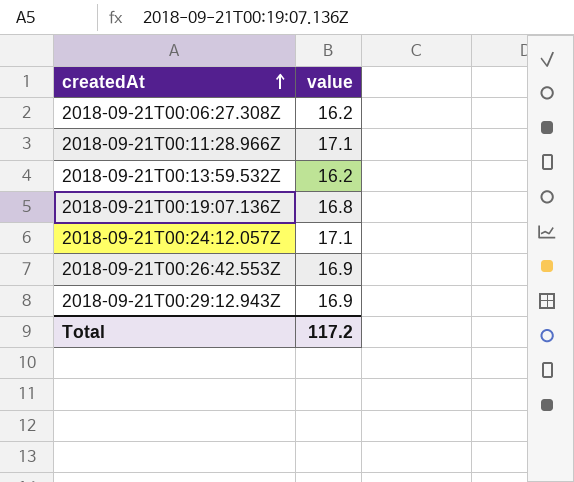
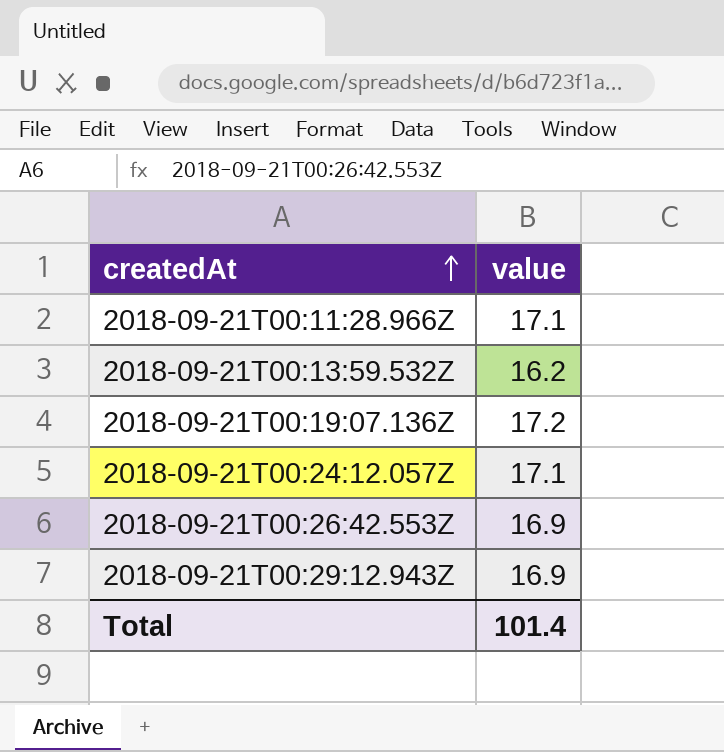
row 2018-09-21T00:06:27.308Z: 16.2 -> none
2018-09-21T00:19:07.136Z | value: 16.8 -> 17.2
Total | value: 117.2 -> 101.4

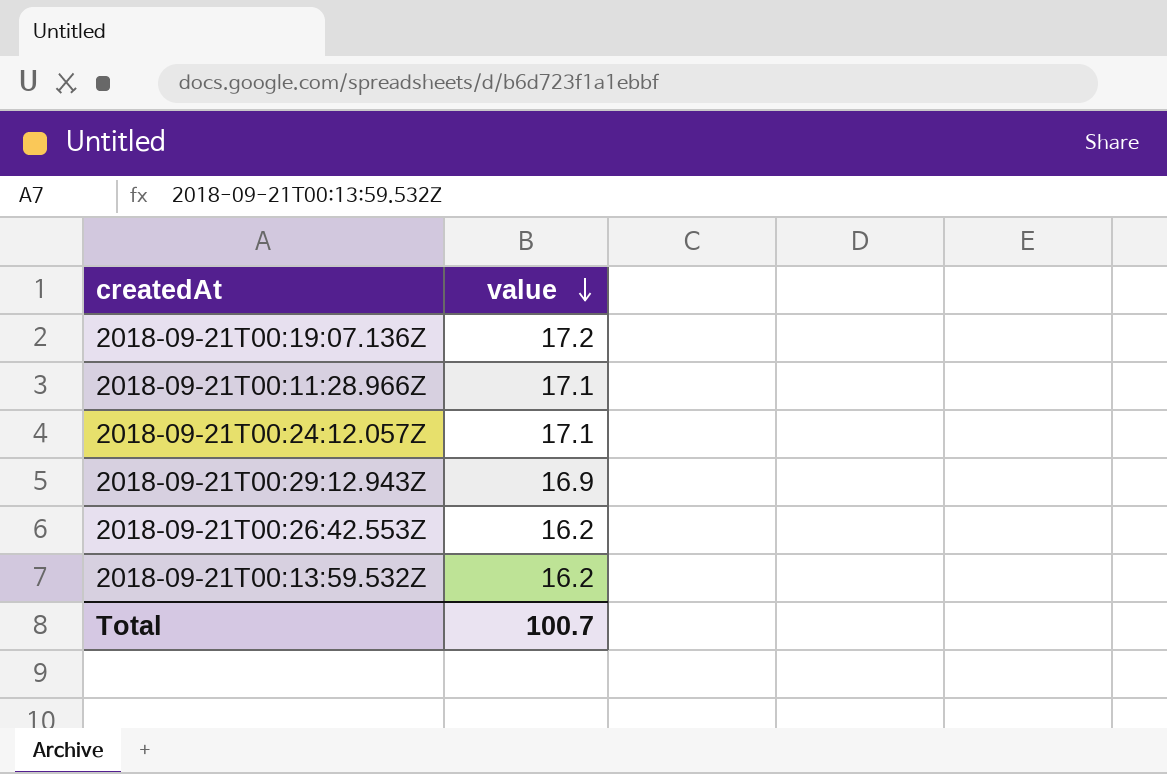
row order: createdAt ascending -> value descending
2018-09-21T00:26:42.553Z | value: 16.9 -> 16.2
Total | value: 101.4 -> 100.7

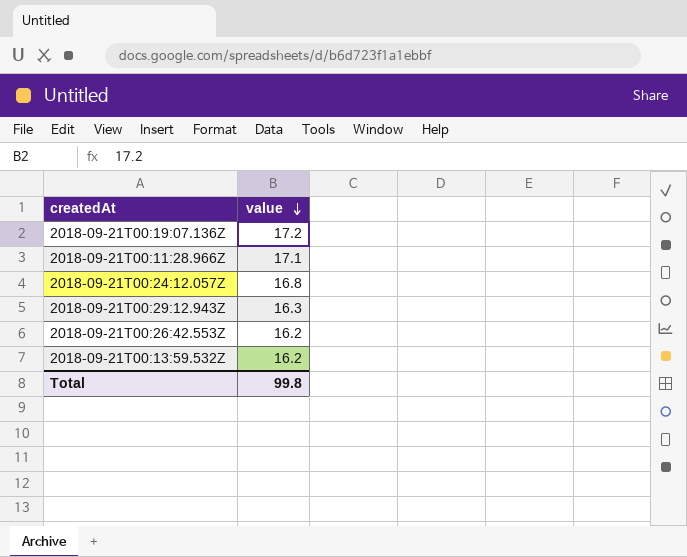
2018-09-21T00:24:12.057Z | value: 17.1 -> 16.8
2018-09-21T00:29:12.943Z | value: 16.9 -> 16.3
Total | value: 100.7 -> 99.8

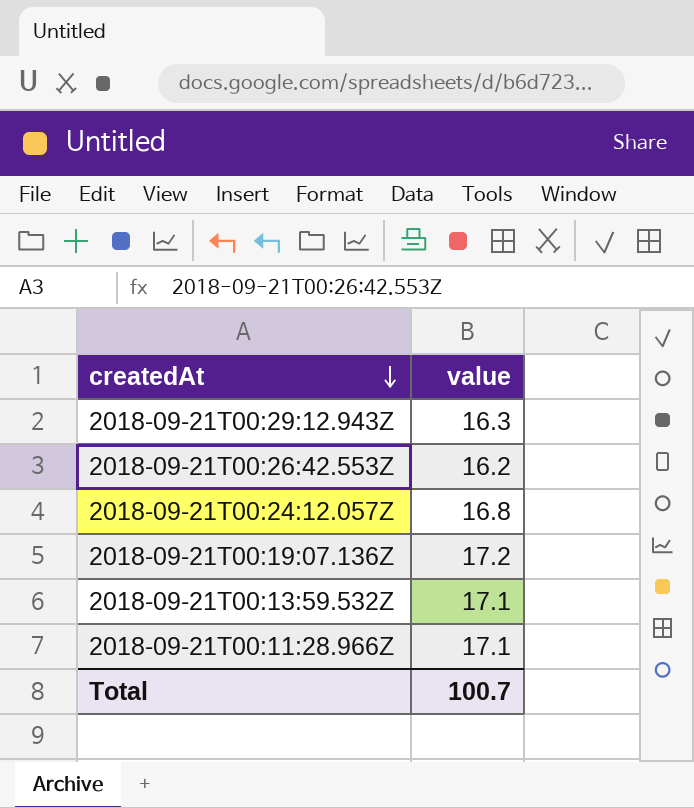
row order: value descending -> createdAt descending
2018-09-21T00:13:59.532Z | value: 16.2 -> 17.1
Total | value: 99.8 -> 100.7

